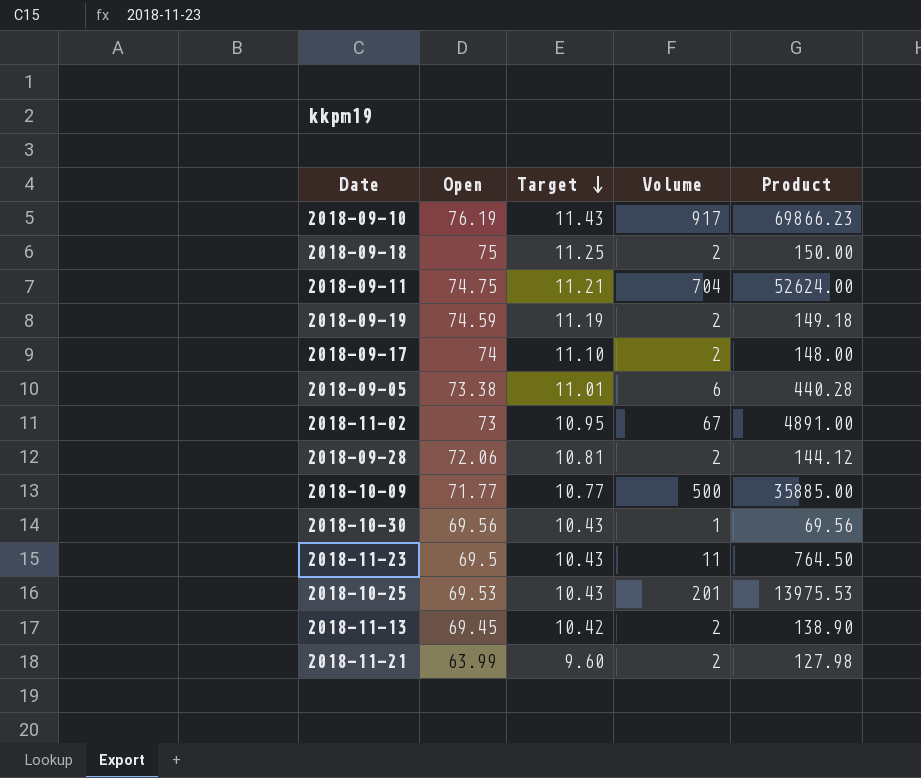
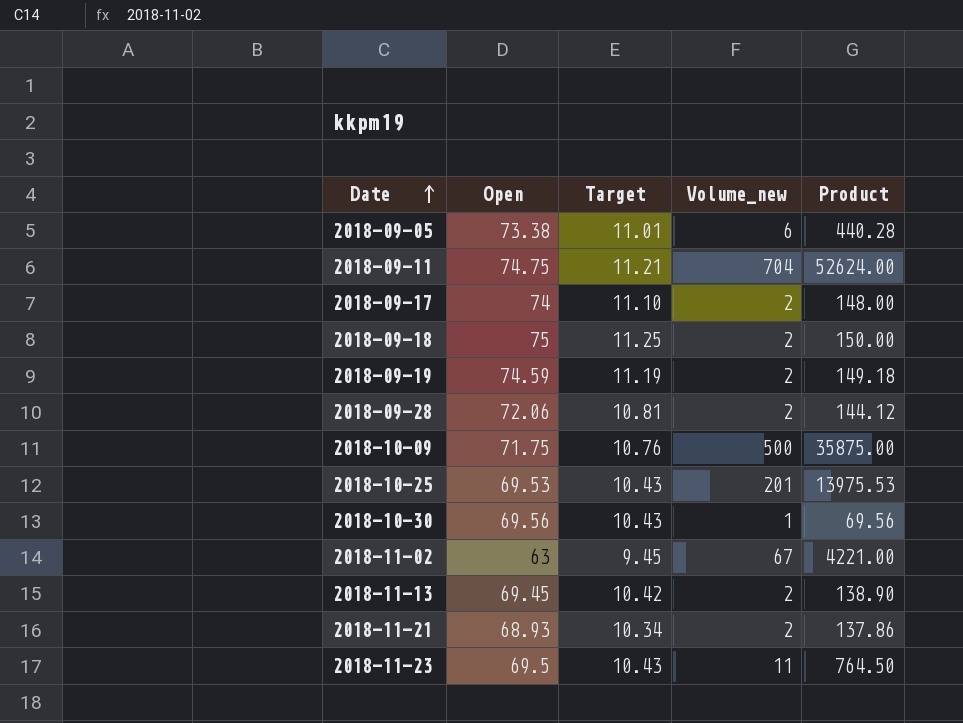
row order: Target descending -> Date ascending
column name: Volume -> Volume_new
row 2018-09-10: 76.19 | 11.43 | 917 | 69866.23 -> none
2018-10-09 | Open: 71.77 -> 71.75
2018-10-09 | Target: 10.77 -> 10.76
2018-10-09 | Product: 35885.00 -> 35875.00
2018-11-02 | Open: 73 -> 63
2018-11-02 | Target: 10.95 -> 9.45
2018-11-02 | Product: 4891.00 -> 4221.00
2018-11-21 | Open: 63.99 -> 68.93
2018-11-21 | Target: 9.60 -> 10.34
2018-11-21 | Product: 127.98 -> 137.86

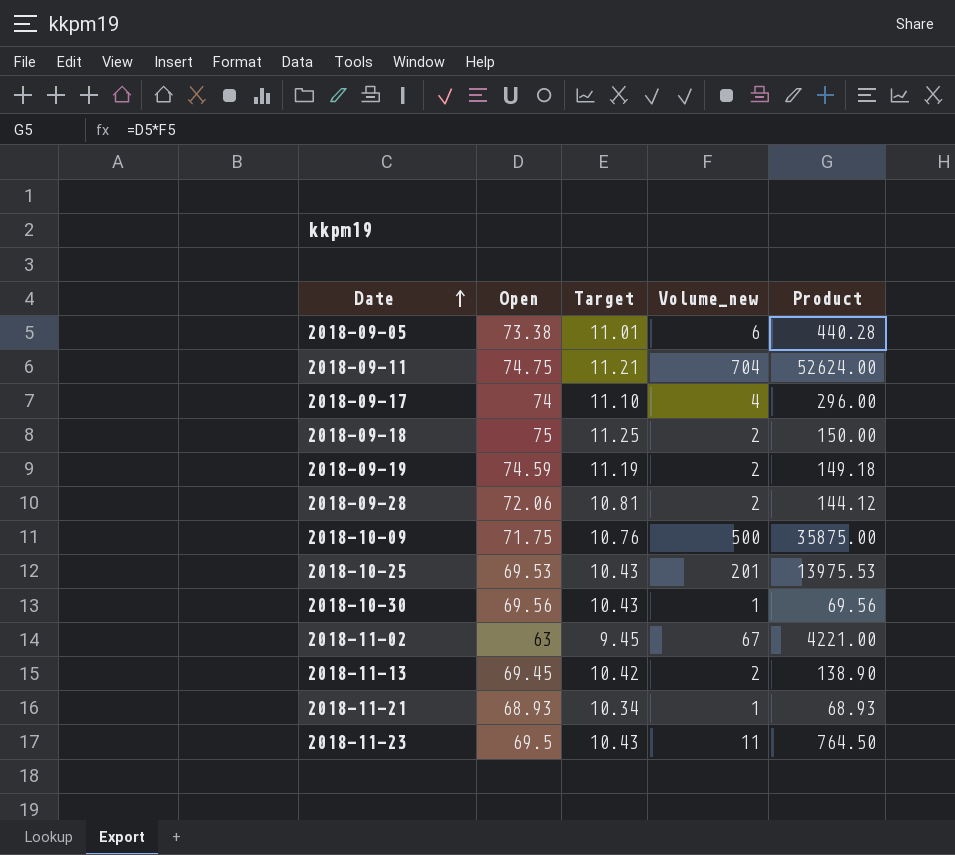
2018-09-17 | Volume_new: 2 -> 4
2018-09-17 | Product: 148.00 -> 296.00
2018-11-21 | Volume_new: 2 -> 1
2018-11-21 | Product: 137.86 -> 68.93

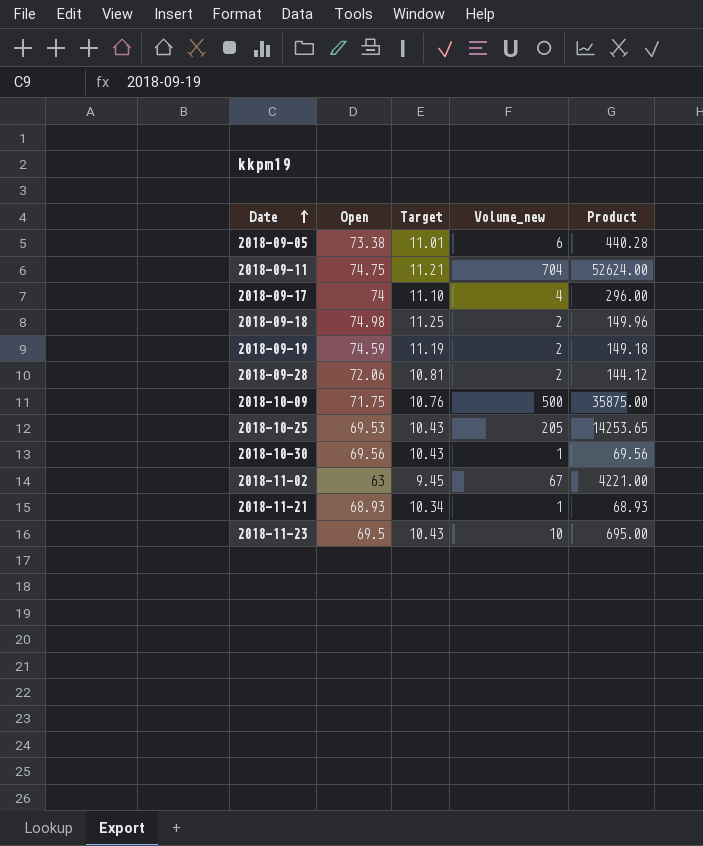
row 2018-11-13: 69.45 | 10.42 | 2 | 138.90 -> none
2018-09-18 | Open: 75 -> 74.98
2018-09-18 | Product: 150.00 -> 149.96
2018-10-25 | Volume_new: 201 -> 205
2018-10-25 | Product: 13975.53 -> 14253.65
2018-11-23 | Volume_new: 11 -> 10
2018-11-23 | Product: 764.50 -> 695.00

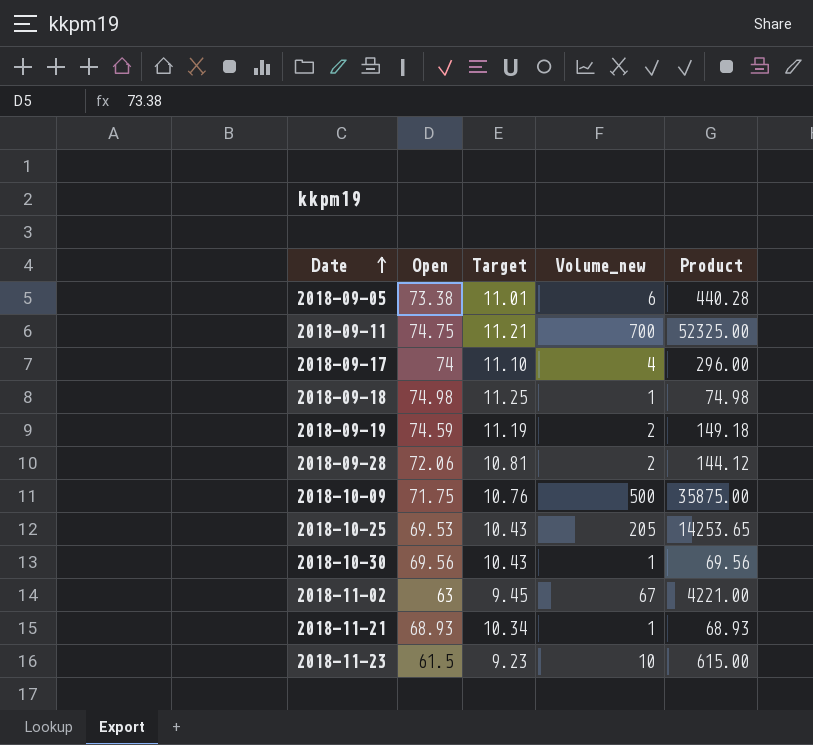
2018-09-11 | Volume_new: 704 -> 700
2018-09-11 | Product: 52624.00 -> 52325.00
2018-09-18 | Volume_new: 2 -> 1
2018-09-18 | Product: 149.96 -> 74.98
2018-11-23 | Open: 69.5 -> 61.5
2018-11-23 | Target: 10.43 -> 9.23
2018-11-23 | Product: 695.00 -> 615.00

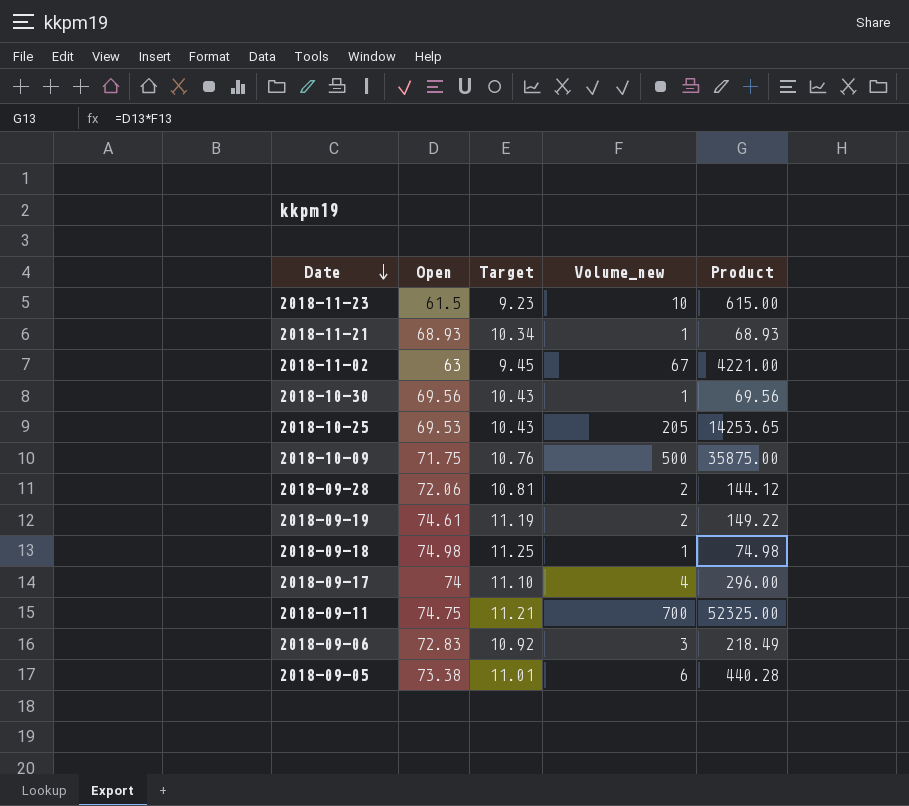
row order: Date ascending -> Date descending
2018-09-19 | Open: 74.59 -> 74.61
2018-09-19 | Product: 149.18 -> 149.22
row 2018-09-06: none -> 72.83 | 10.92 | 3 | 218.49

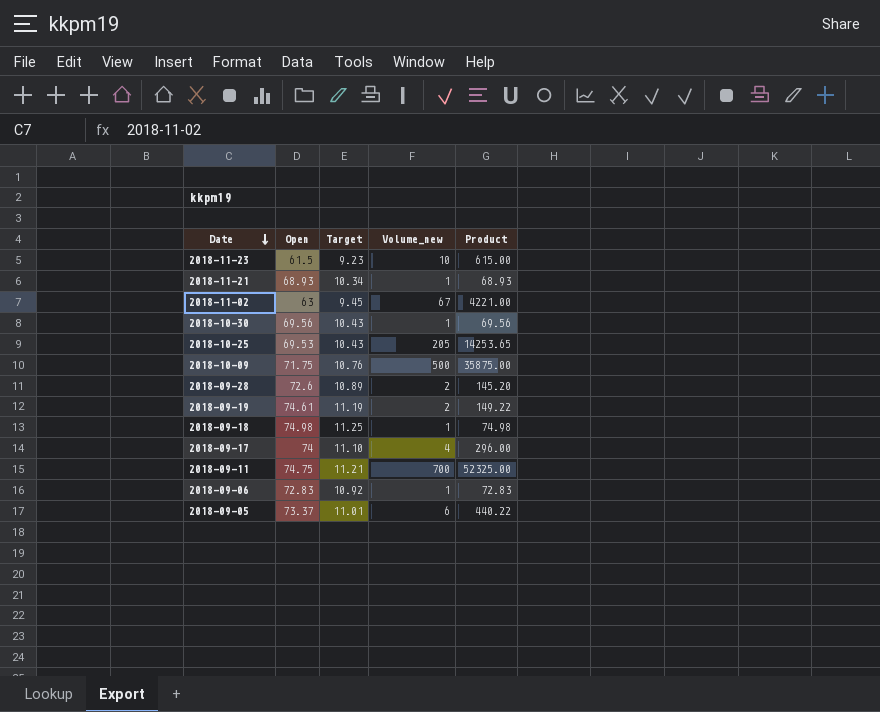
2018-09-28 | Open: 72.06 -> 72.6
2018-09-28 | Target: 10.81 -> 10.89
2018-09-28 | Product: 144.12 -> 145.20
2018-09-06 | Volume_new: 3 -> 1
2018-09-06 | Product: 218.49 -> 72.83
2018-09-05 | Open: 73.38 -> 73.37
2018-09-05 | Product: 440.28 -> 440.22

